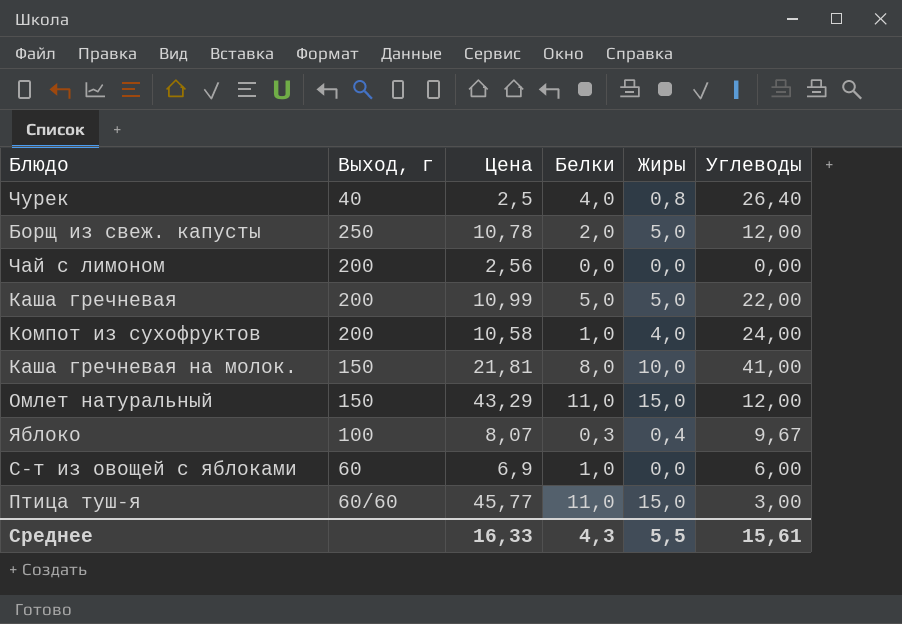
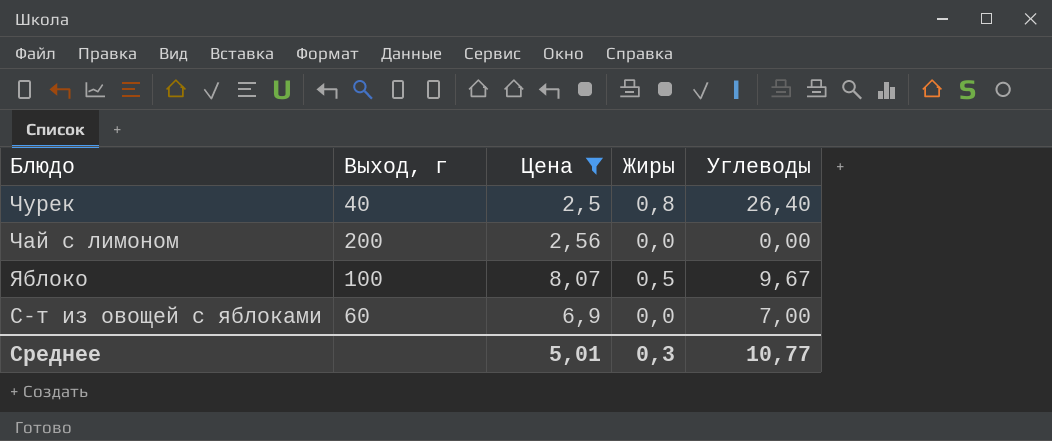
filter: none -> Цена <= 8,07
column Белки | position: 4 -> none
Яблоко | Жиры: 0,4 -> 0,5
С-т из овощей с яблоками | Углеводы: 6,00 -> 7,00
Среднее | Цена: 16,33 -> 5,01
Среднее | Жиры: 5,5 -> 0,3
Среднее | Углеводы: 15,61 -> 10,77

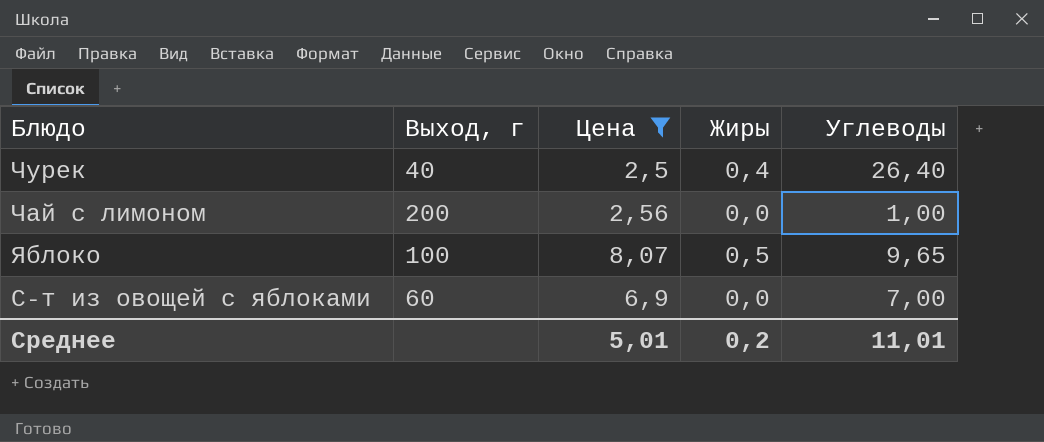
Чурек | Жиры: 0,8 -> 0,4
Чай с лимоном | Углеводы: 0,00 -> 1,00
Яблоко | Углеводы: 9,67 -> 9,65
Среднее | Жиры: 0,3 -> 0,2
Среднее | Углеводы: 10,77 -> 11,01

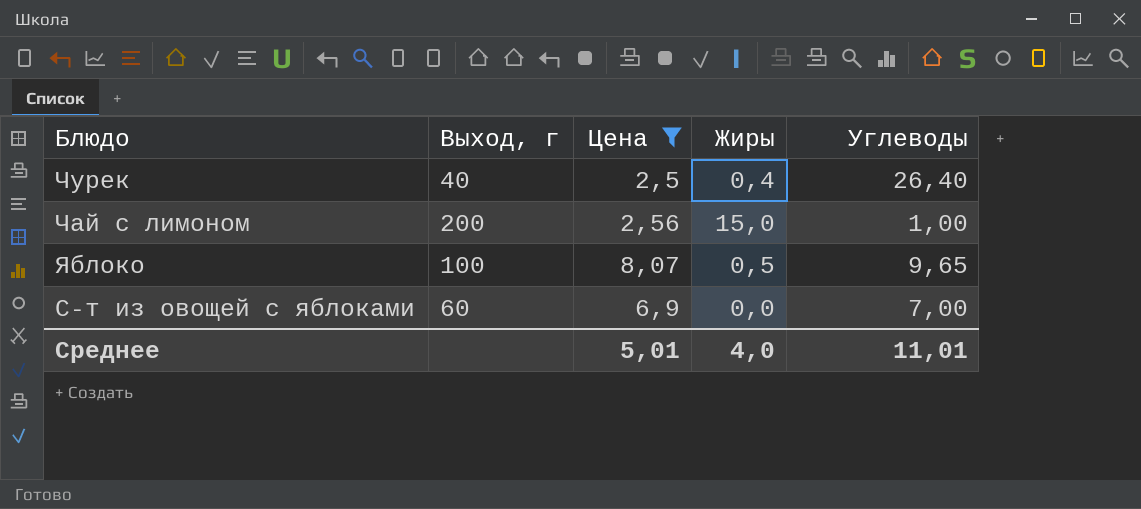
Чай с лимоном | Жиры: 0,0 -> 15,0
Среднее | Жиры: 0,2 -> 4,0

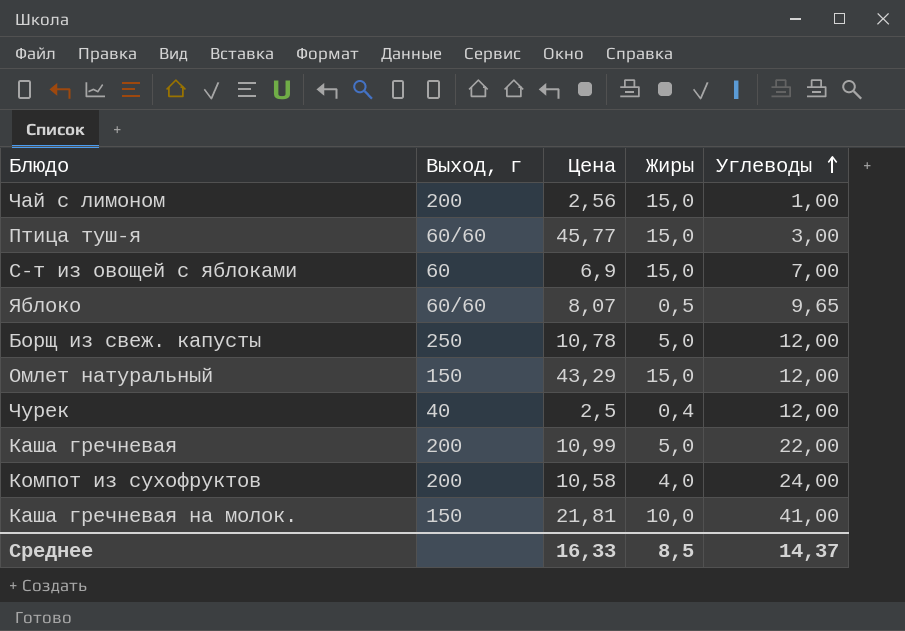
filter: Цена <= 8,07 -> none
row order: none -> Углеводы ascending
С-т из овощей с яблоками | Жиры: 0,0 -> 15,0
Яблоко | Выход, г: 100 -> 60/60
Чурек | Углеводы: 26,40 -> 12,00
Среднее | Цена: 5,01 -> 16,33
Среднее | Жиры: 4,0 -> 8,5
Среднее | Углеводы: 11,01 -> 14,37

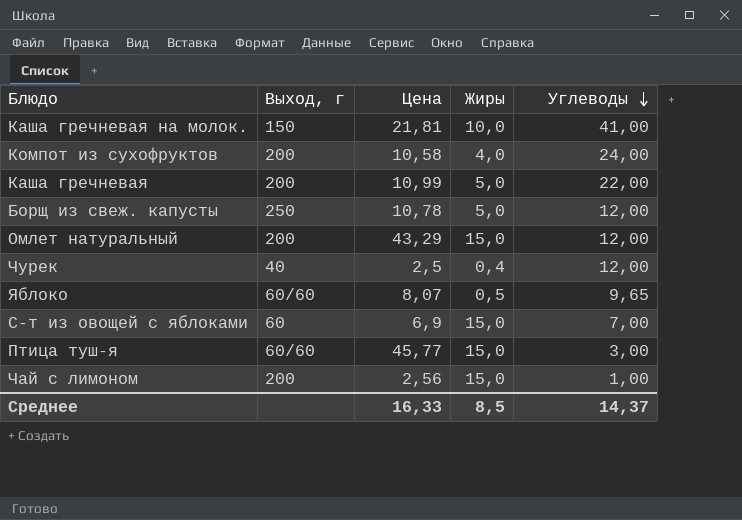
row order: Углеводы ascending -> Углеводы descending
Омлет натуральный | Выход, г: 150 -> 200

